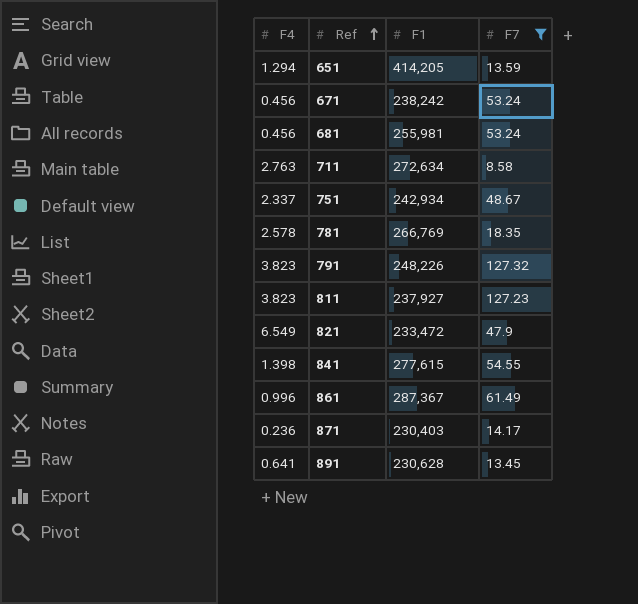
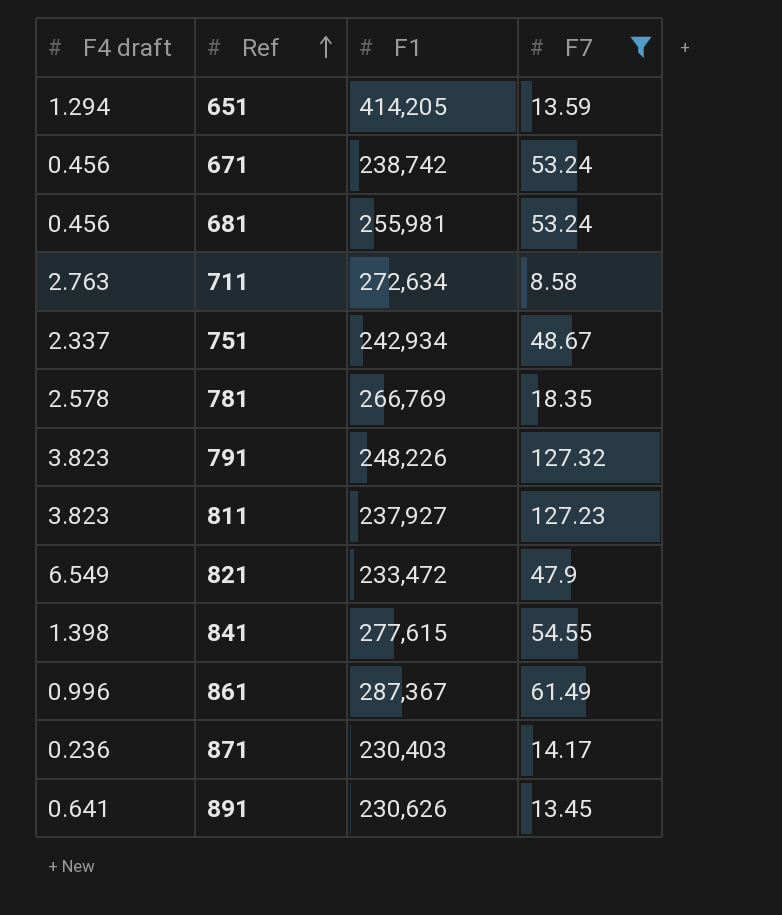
column name: F4 -> F4 draft
671 | F1: 238,242 -> 238,742
891 | F1: 230,628 -> 230,626

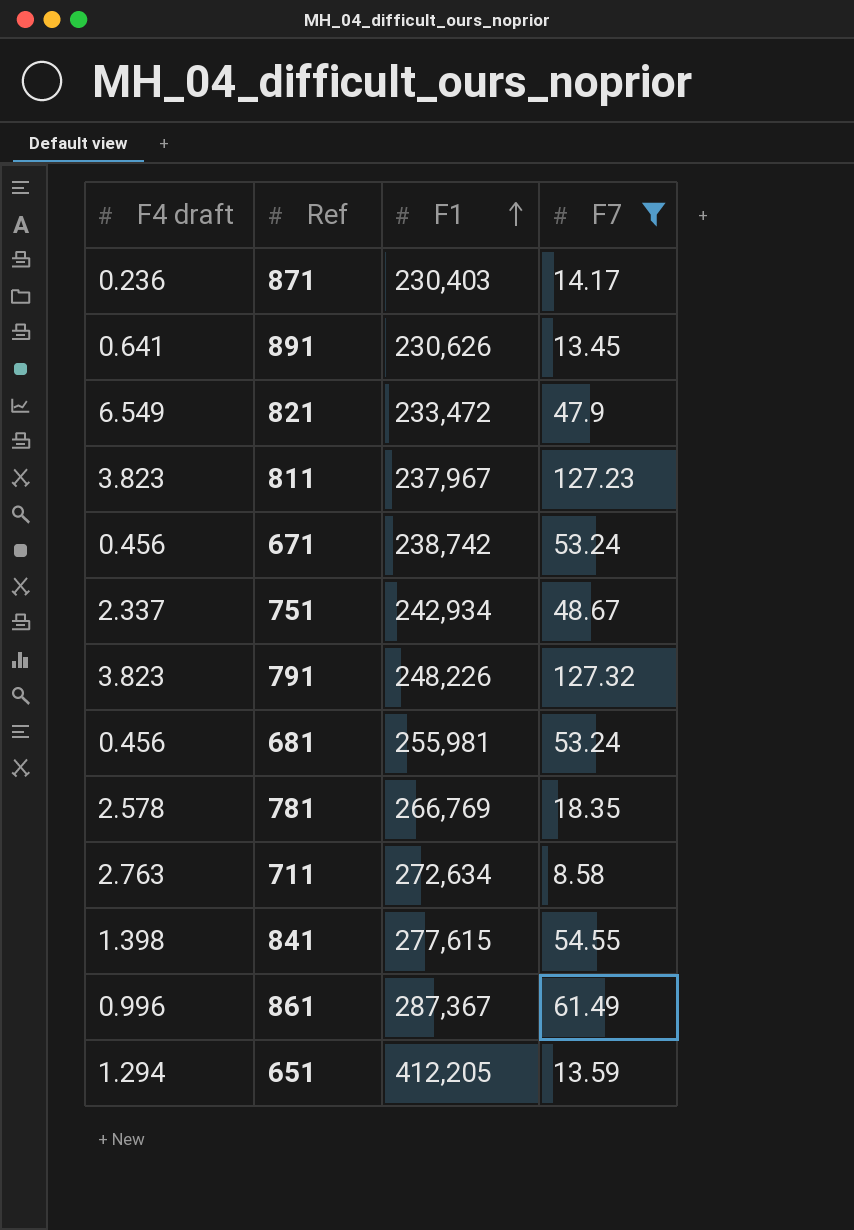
row order: Ref ascending -> F1 ascending
811 | F1: 237,927 -> 237,967
651 | F1: 414,205 -> 412,205

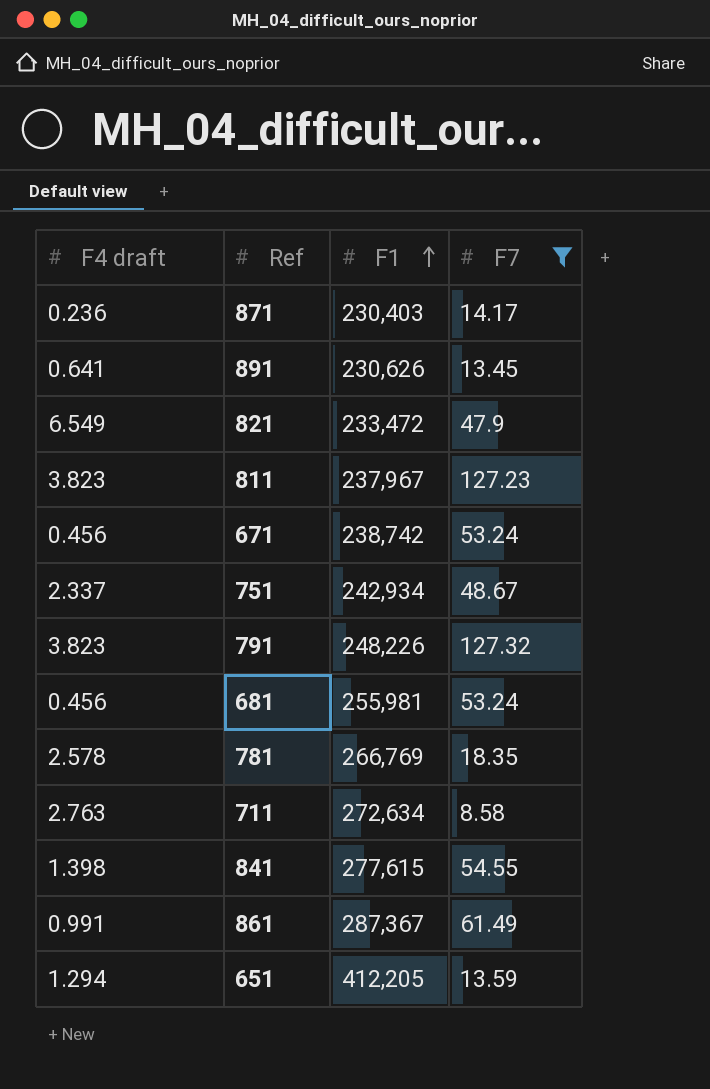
861 | F4 draft: 0.996 -> 0.991

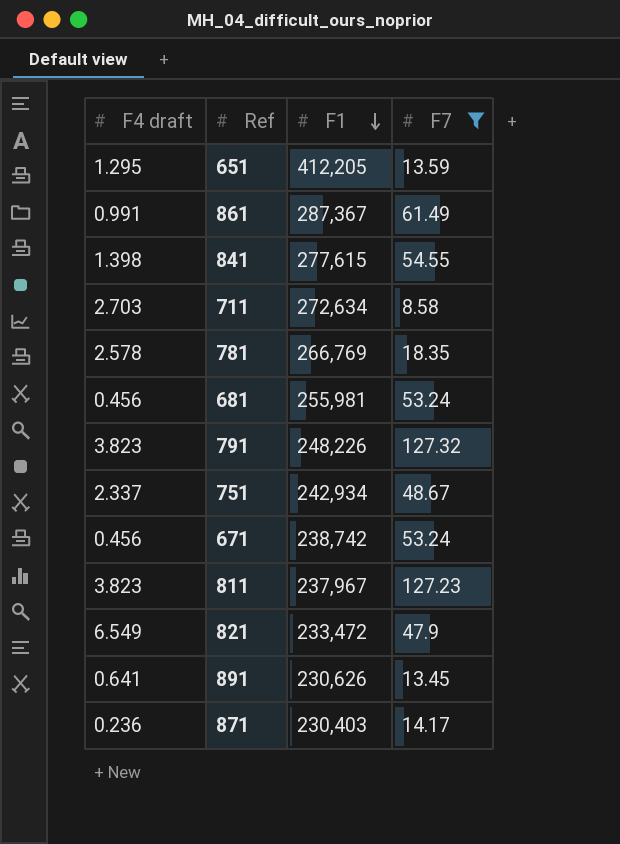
row order: F1 ascending -> F1 descending
651 | F4 draft: 1.294 -> 1.295
711 | F4 draft: 2.763 -> 2.703

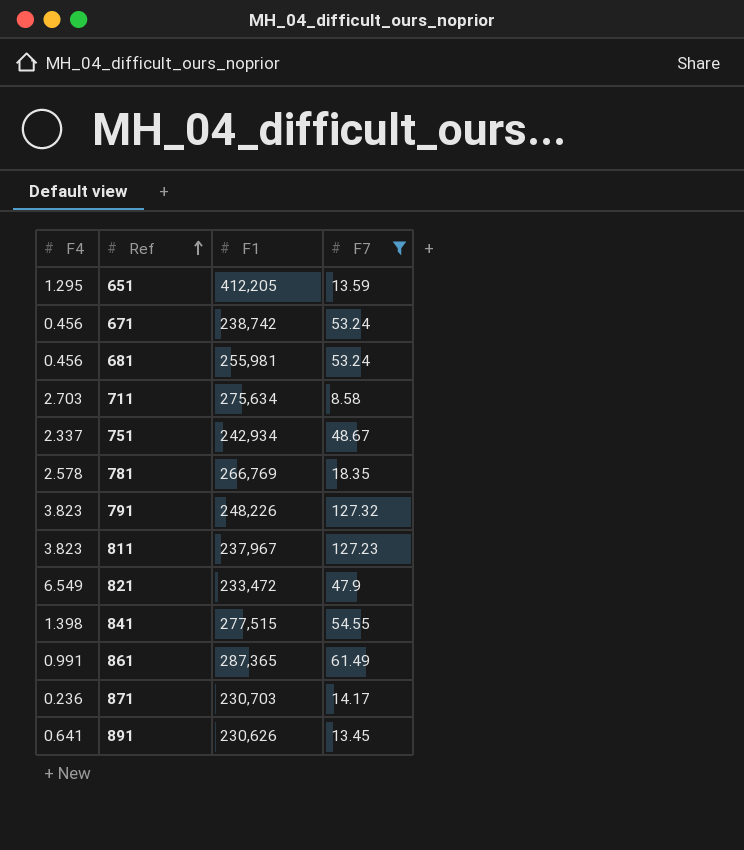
row order: F1 descending -> Ref ascending
column name: F4 draft -> F4
711 | F1: 272,634 -> 275,634
841 | F1: 277,615 -> 277,515
861 | F1: 287,367 -> 287,365
871 | F1: 230,403 -> 230,703

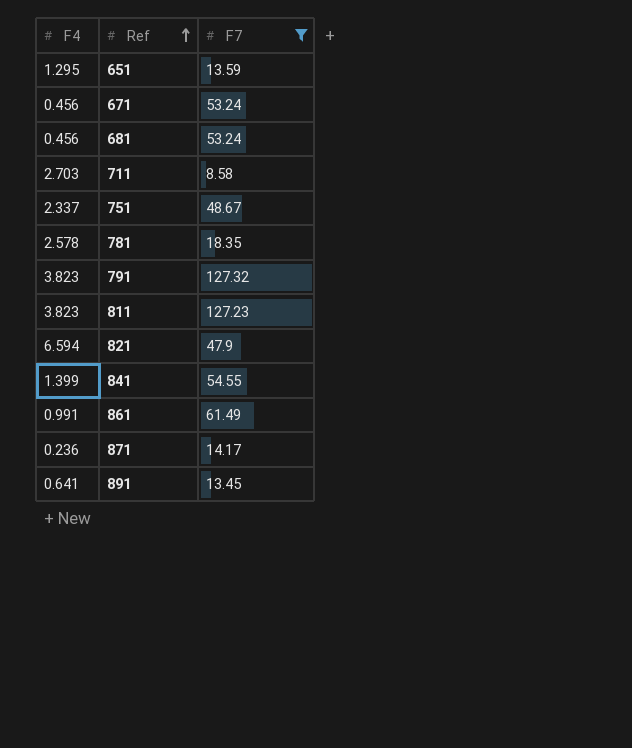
column F1 | position: 3 -> none
821 | F4: 6.549 -> 6.594
841 | F4: 1.398 -> 1.399

